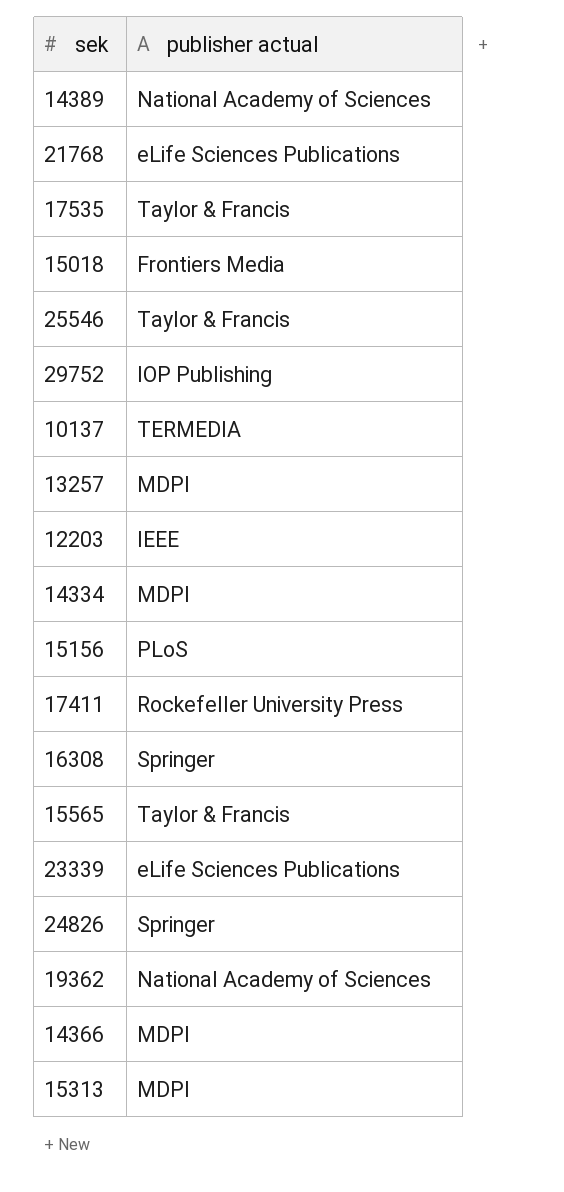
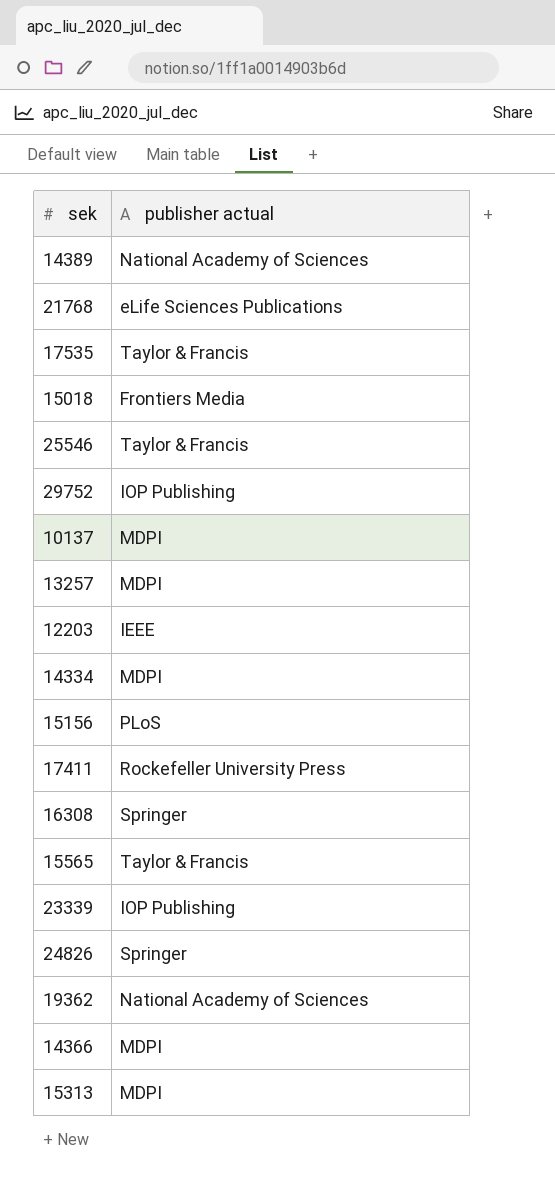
10137 | publisher actual: TERMEDIA -> MDPI
23339 | publisher actual: eLife Sciences Publications -> IOP Publishing

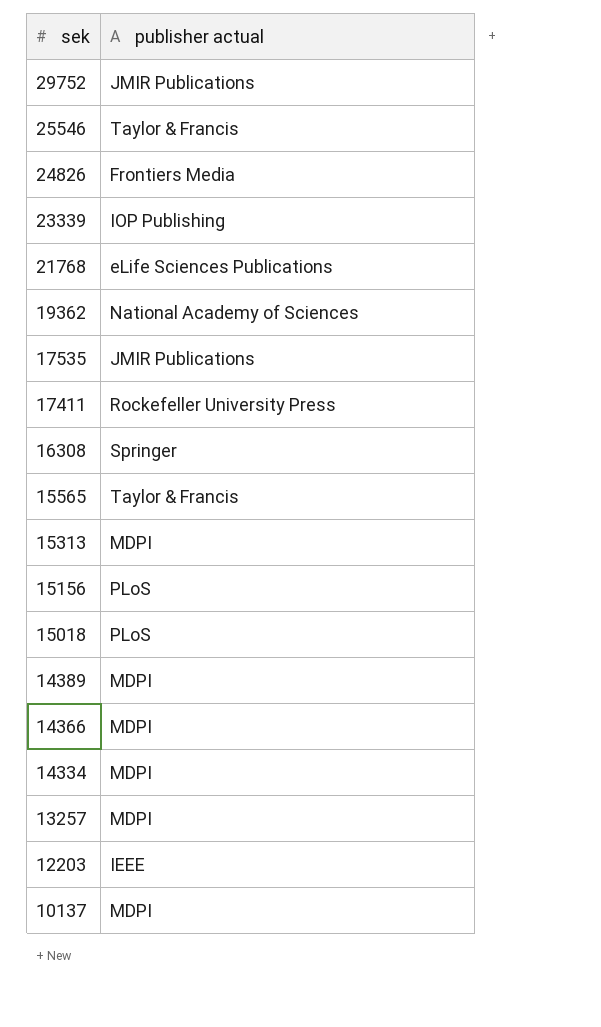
row order: none -> sek descending
29752 | publisher actual: IOP Publishing -> JMIR Publications
24826 | publisher actual: Springer -> Frontiers Media
17535 | publisher actual: Taylor & Francis -> JMIR Publications
15018 | publisher actual: Frontiers Media -> PLoS
14389 | publisher actual: National Academy of Sciences -> MDPI

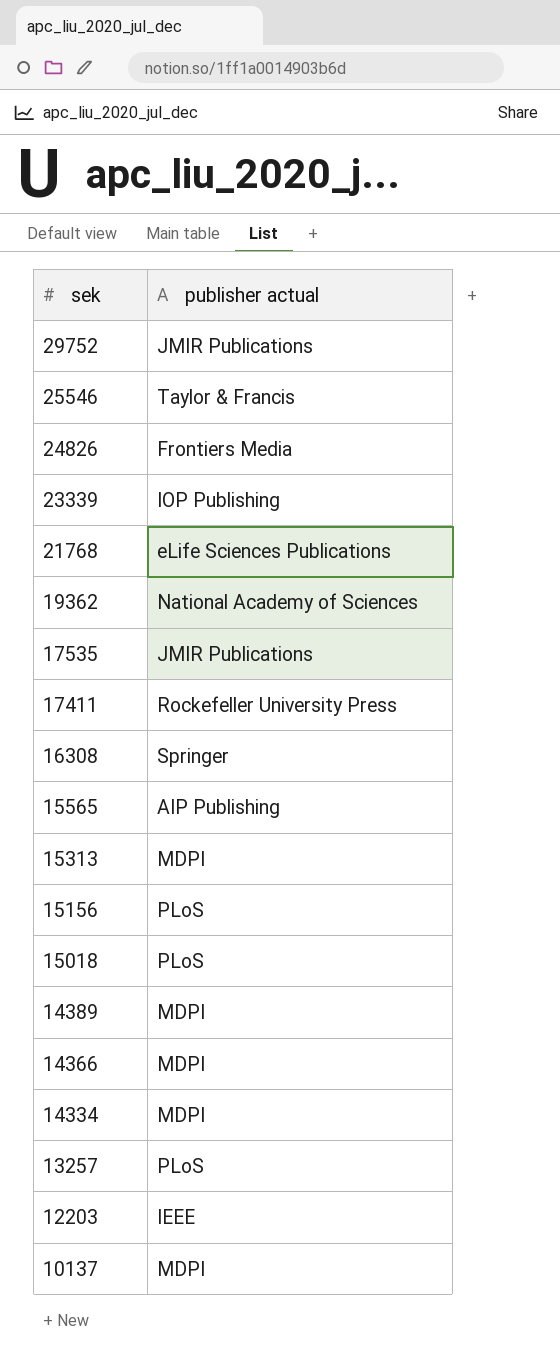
15565 | publisher actual: Taylor & Francis -> AIP Publishing
13257 | publisher actual: MDPI -> PLoS

